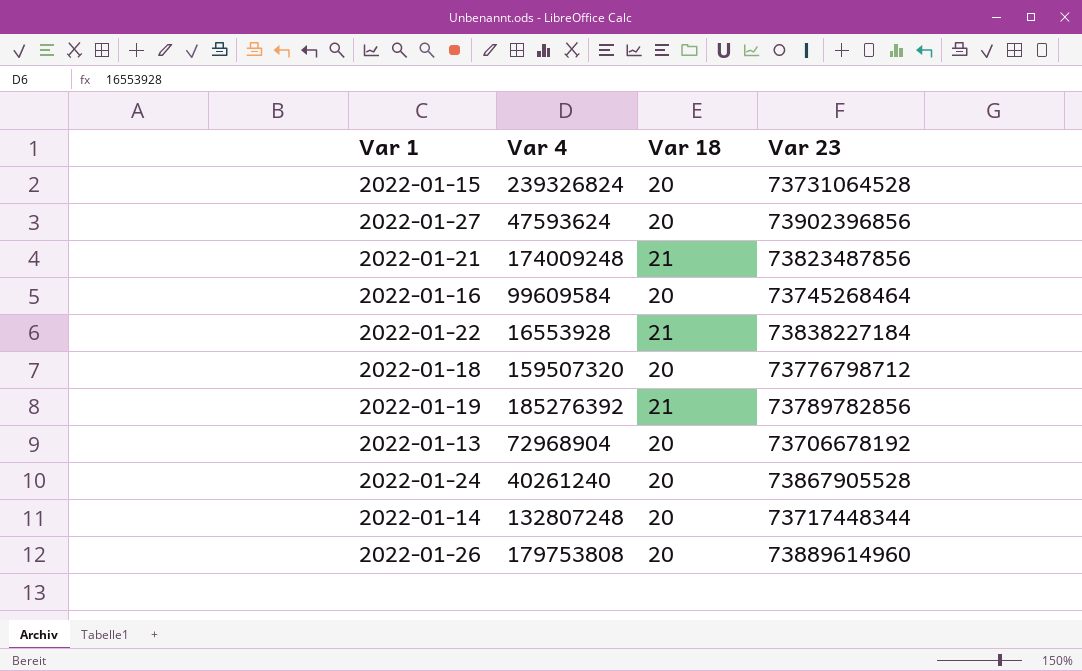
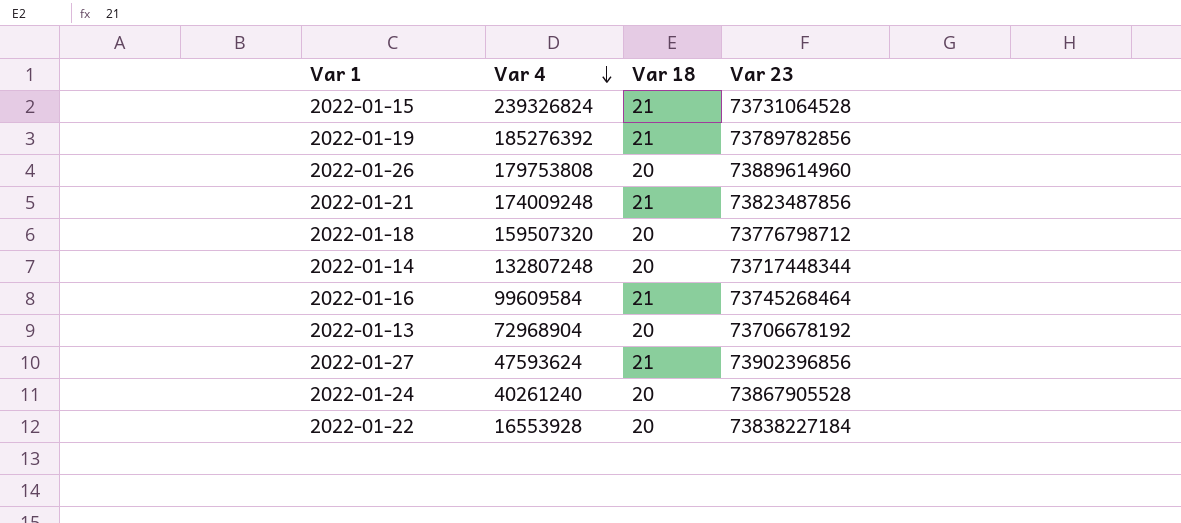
row order: none -> Var 4 descending
2022-01-15 | Var 18: 20 -> 21
2022-01-16 | Var 18: 20 -> 21
2022-01-27 | Var 18: 20 -> 21
2022-01-22 | Var 18: 21 -> 20

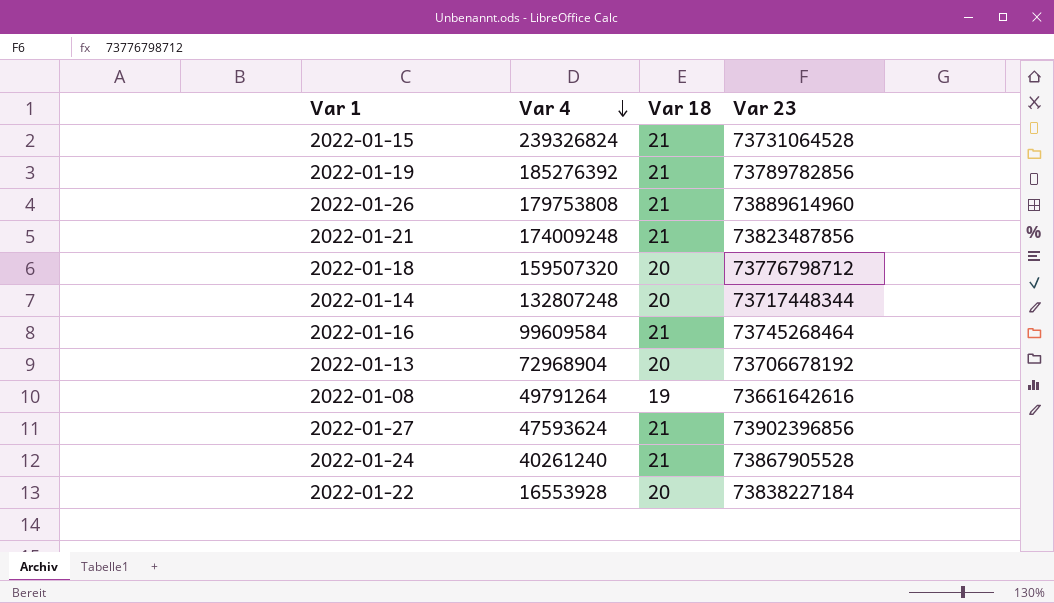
2022-01-26 | Var 18: 20 -> 21
row 2022-01-08: none -> 49791264 | 19 | 73661642616
2022-01-24 | Var 18: 20 -> 21

